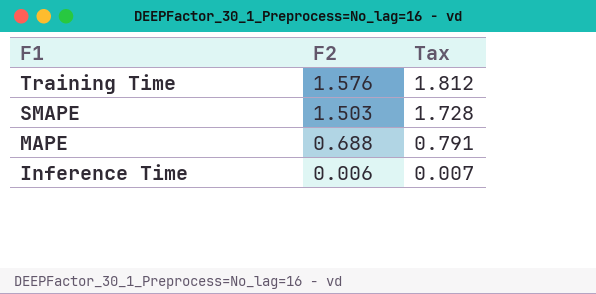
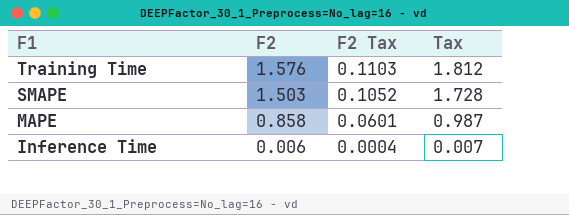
column F2 Tax | formula: none -> [F2] * 0.07
MAPE | F2: 0.688 -> 0.858
MAPE | Tax: 0.791 -> 0.987

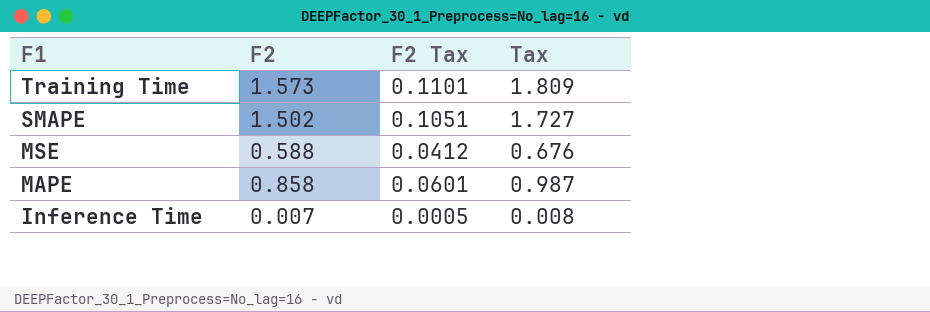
Training Time | F2: 1.576 -> 1.573
Training Time | F2 Tax: 0.1103 -> 0.1101
Training Time | Tax: 1.812 -> 1.809
SMAPE | F2: 1.503 -> 1.502
SMAPE | F2 Tax: 0.1052 -> 0.1051
SMAPE | Tax: 1.728 -> 1.727
row MSE: none -> 0.588 | 0.0412 | 0.676
Inference Time | F2: 0.006 -> 0.007
Inference Time | F2 Tax: 0.0004 -> 0.0005
Inference Time | Tax: 0.007 -> 0.008

